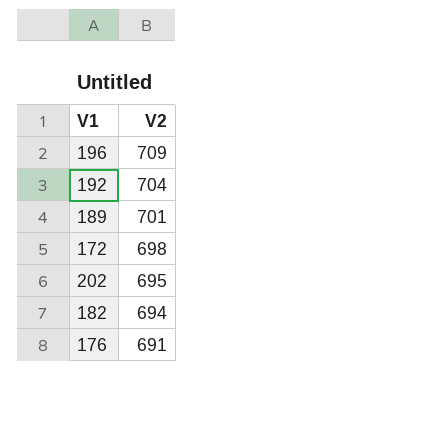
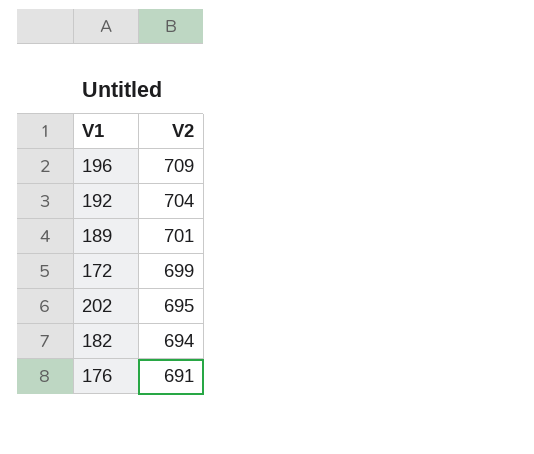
172 | V2: 698 -> 699

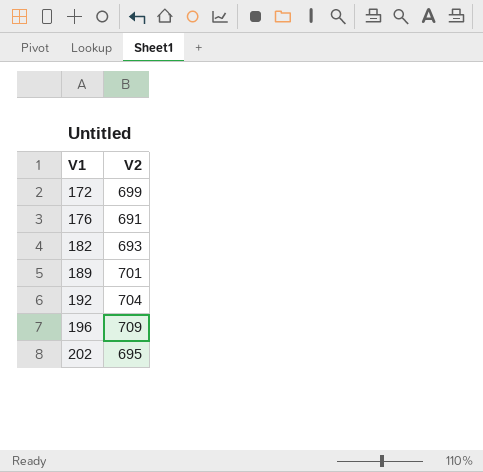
row order: V2 descending -> V1 ascending
182 | V2: 694 -> 693

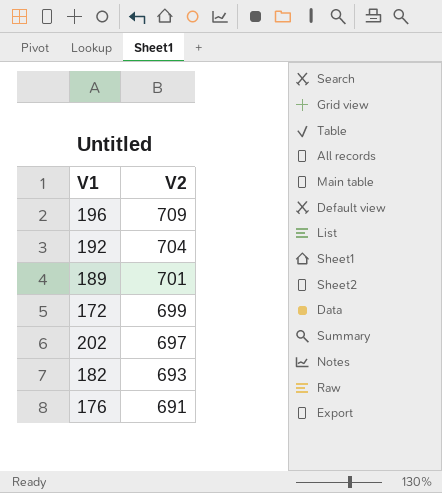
row order: V1 ascending -> V2 descending
202 | V2: 695 -> 697

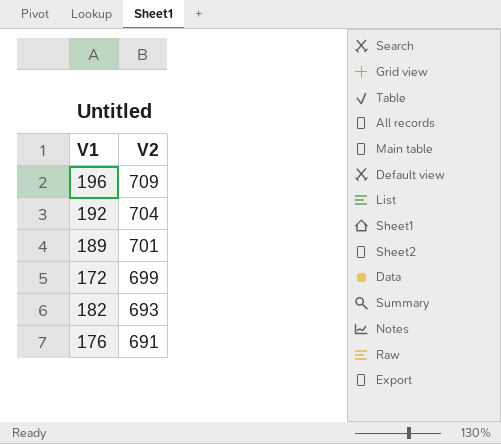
row 202: 697 -> none

